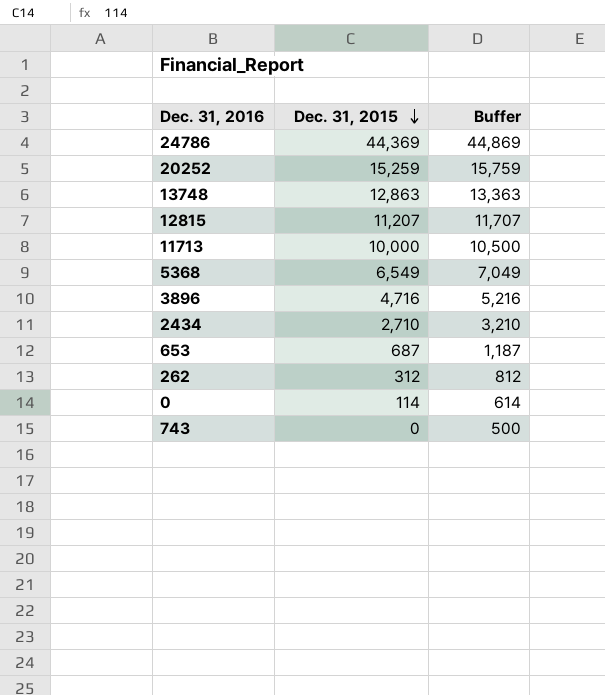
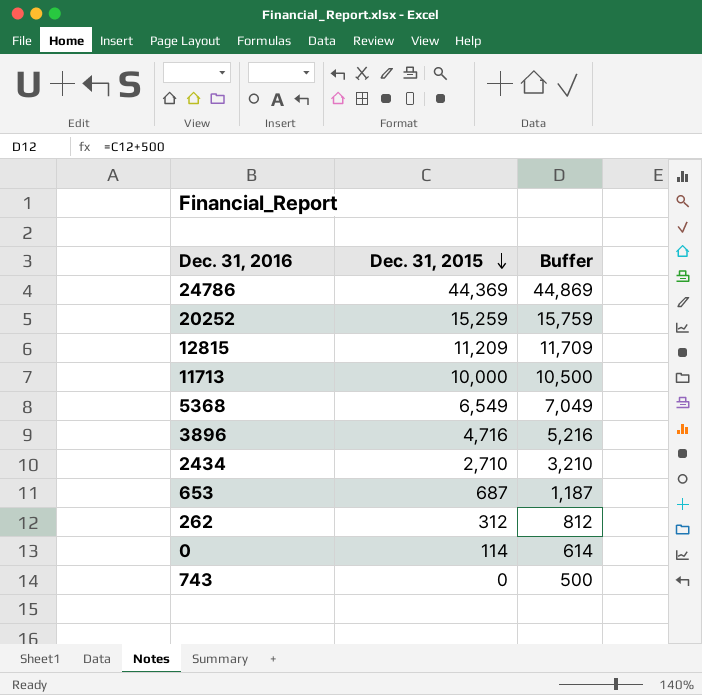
row 13748: 12,863 | 13,363 -> none
12815 | Dec. 31, 2015: 11,207 -> 11,209
12815 | Buffer: 11,707 -> 11,709

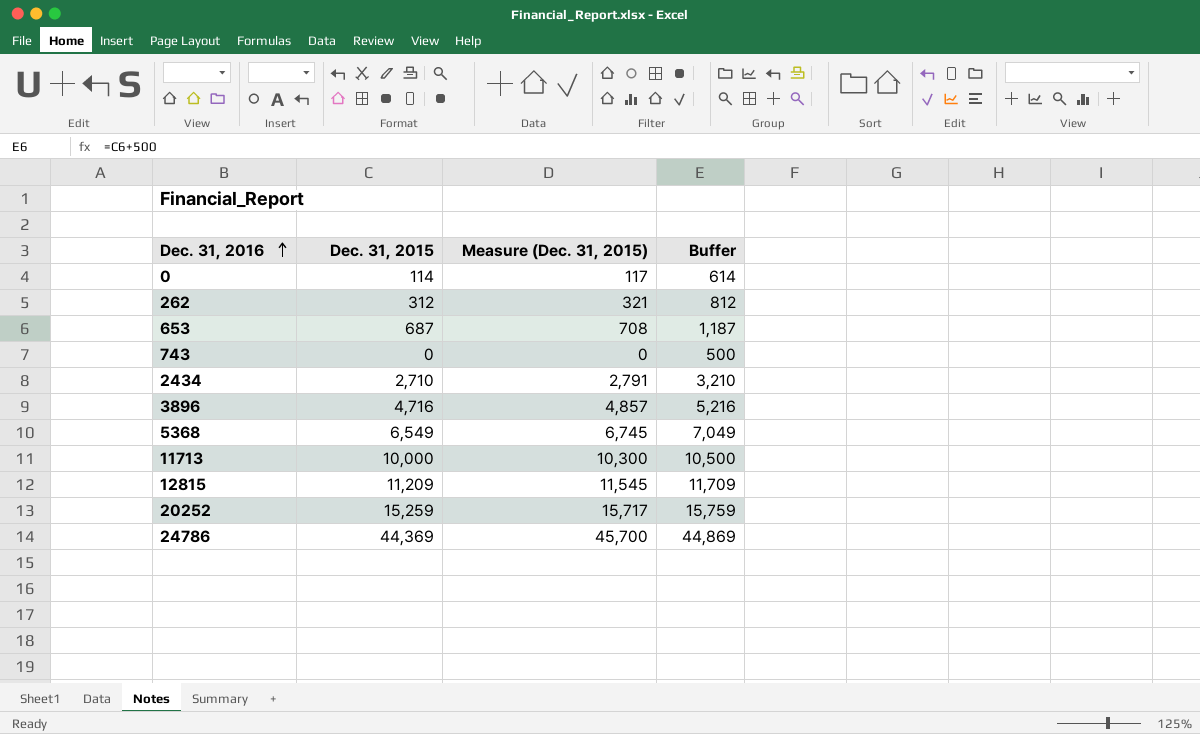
row order: Dec. 31, 2015 descending -> Dec. 31, 2016 ascending
column Measure (Dec. 31, 2015) | formula: none -> [Dec. 31, 2015] * 1.03

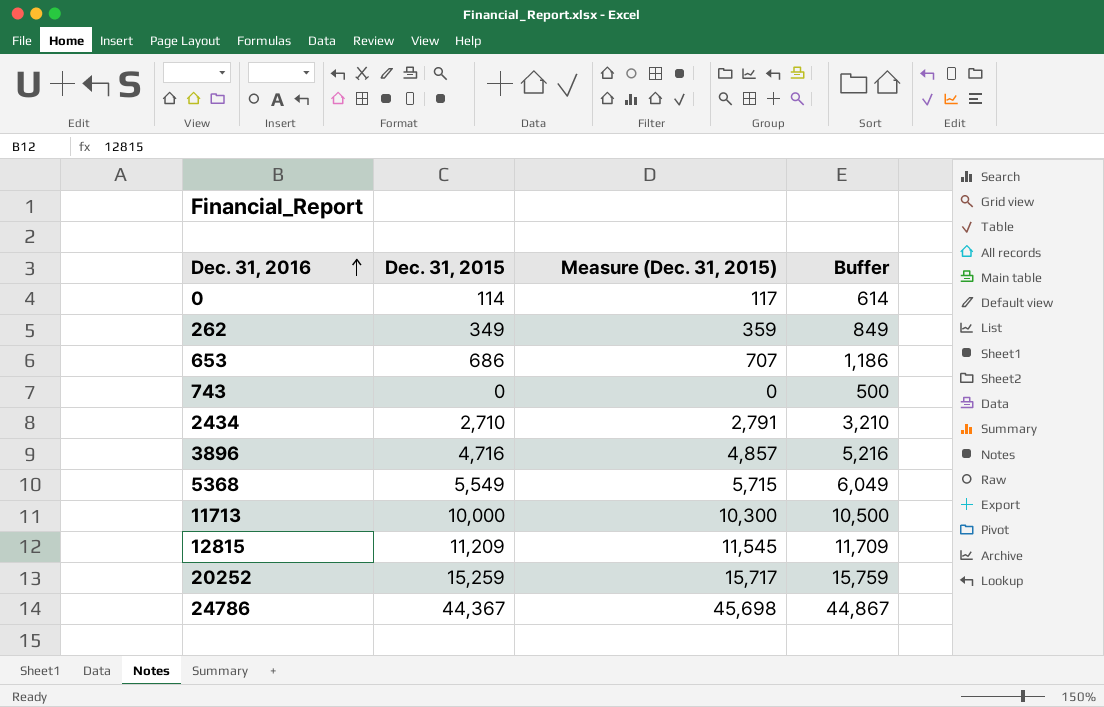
262 | Dec. 31, 2015: 312 -> 349
262 | Measure (Dec. 31, 2015): 321 -> 359
262 | Buffer: 812 -> 849
653 | Dec. 31, 2015: 687 -> 686
653 | Measure (Dec. 31, 2015): 708 -> 707
653 | Buffer: 1,187 -> 1,186
5368 | Dec. 31, 2015: 6,549 -> 5,549
5368 | Measure (Dec. 31, 2015): 6,745 -> 5,715
5368 | Buffer: 7,049 -> 6,049
24786 | Dec. 31, 2015: 44,369 -> 44,367
24786 | Measure (Dec. 31, 2015): 45,700 -> 45,698
24786 | Buffer: 44,869 -> 44,867

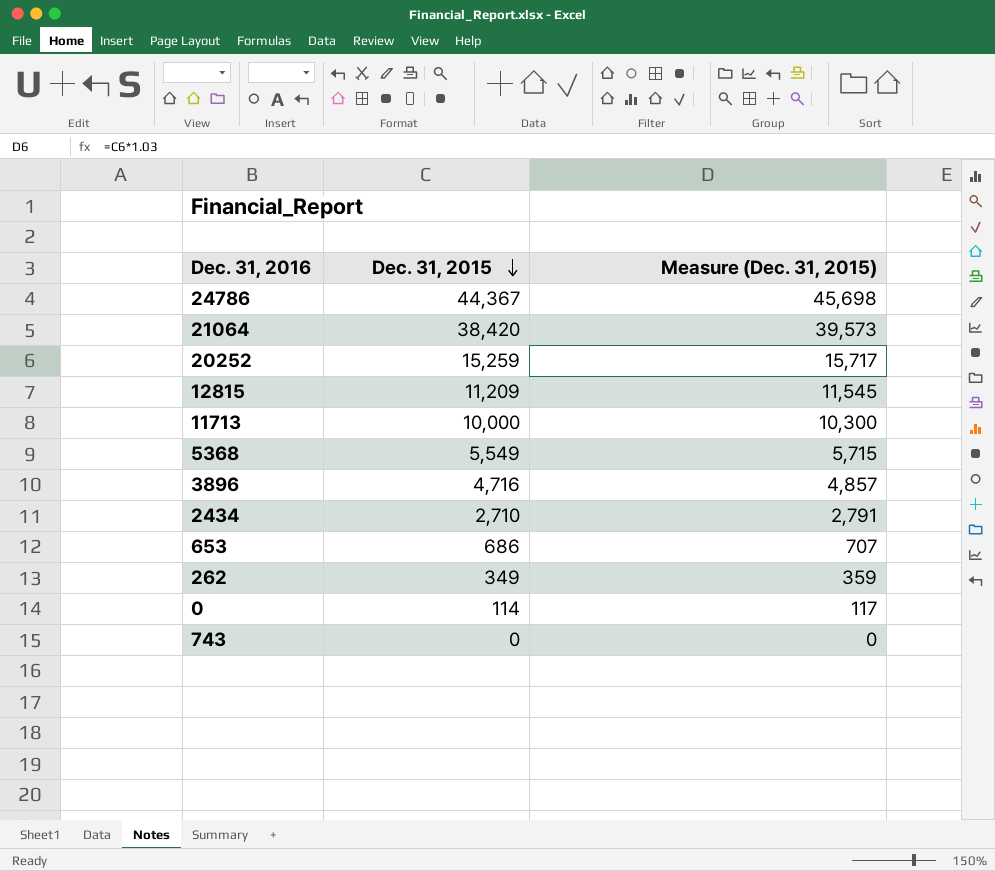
row order: Dec. 31, 2016 ascending -> Dec. 31, 2015 descending
column Buffer | formula: [Dec. 31, 2015] + 500 -> none
row 21064: none -> 38,420 | 39,573

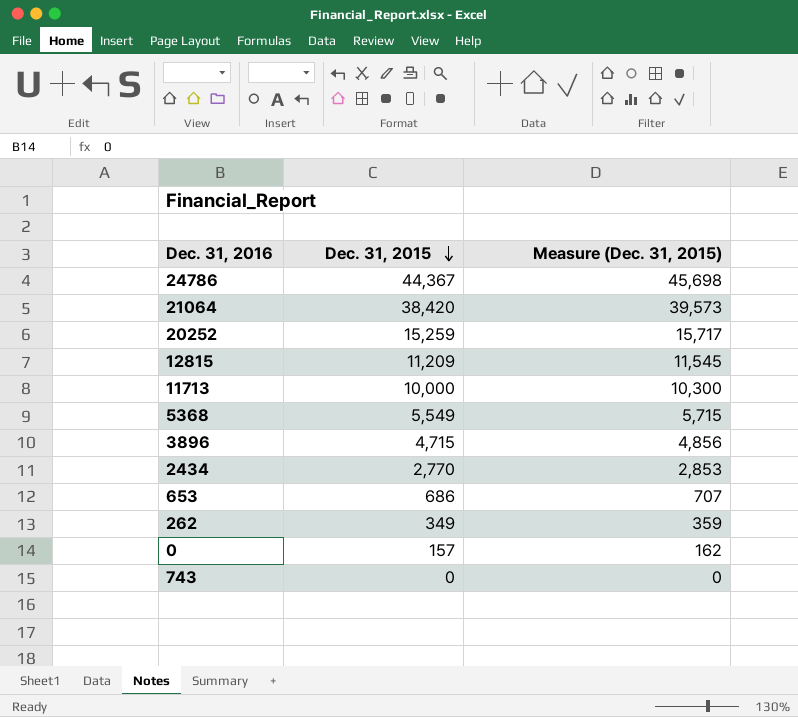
3896 | Dec. 31, 2015: 4,716 -> 4,715
3896 | Measure (Dec. 31, 2015): 4,857 -> 4,856
2434 | Dec. 31, 2015: 2,710 -> 2,770
2434 | Measure (Dec. 31, 2015): 2,791 -> 2,853
0 | Dec. 31, 2015: 114 -> 157
0 | Measure (Dec. 31, 2015): 117 -> 162

